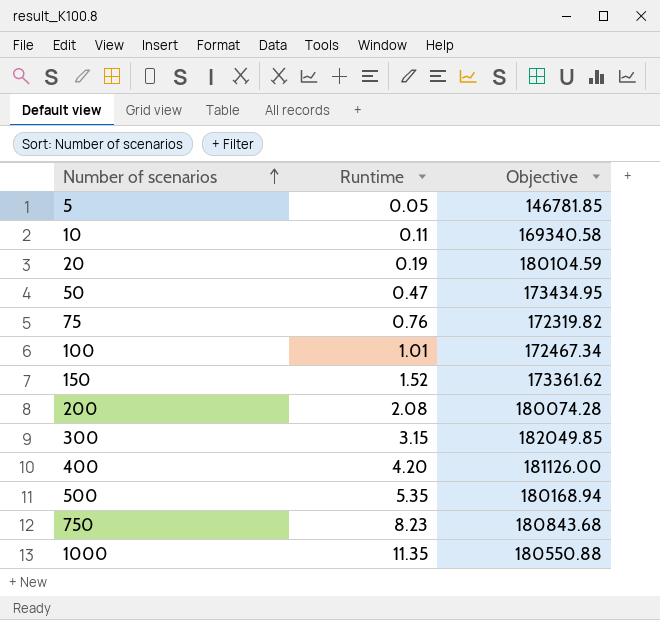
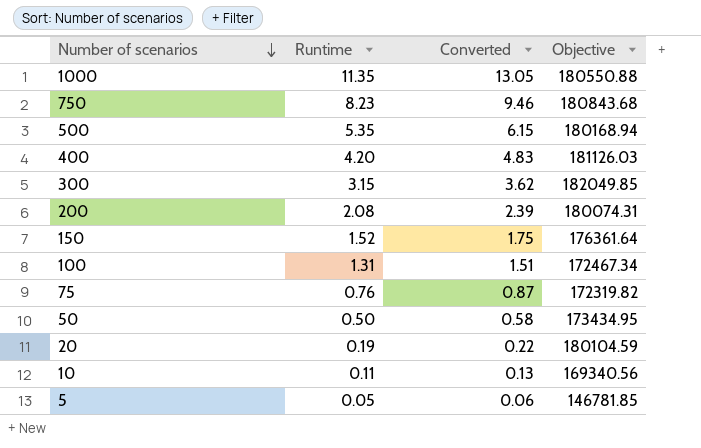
row order: Number of scenarios ascending -> Number of scenarios descending
column Converted | formula: none -> [Runtime] * 1.15
400 | Objective: 181126.00 -> 181126.03
200 | Objective: 180074.28 -> 180074.31
150 | Objective: 173361.62 -> 176361.64
100 | Runtime: 1.01 -> 1.31
50 | Runtime: 0.47 -> 0.50
10 | Objective: 169340.58 -> 169340.56

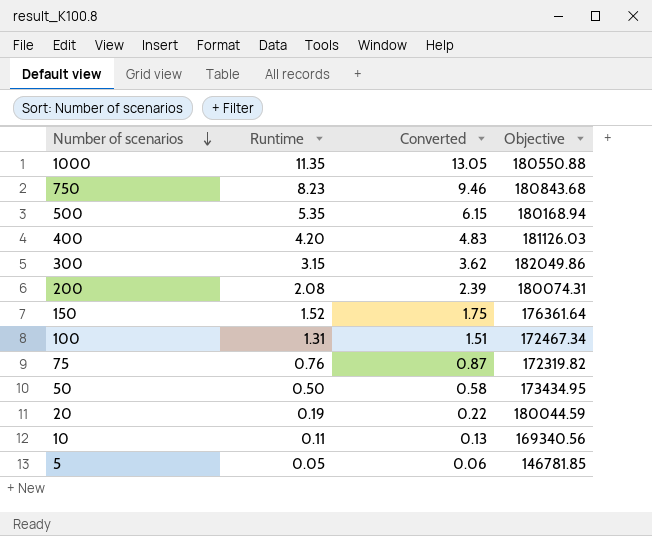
300 | Objective: 182049.85 -> 182049.86
20 | Objective: 180104.59 -> 180044.59

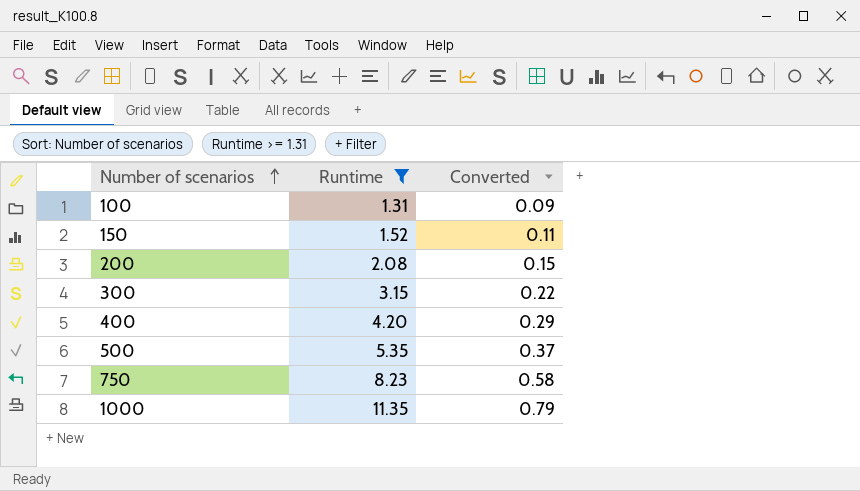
filter: none -> Runtime >= 1.31
row order: Number of scenarios descending -> Number of scenarios ascending
column Objective | position: 4 -> none
column Converted | formula: [Runtime] * 1.15 -> [Runtime] * 0.07

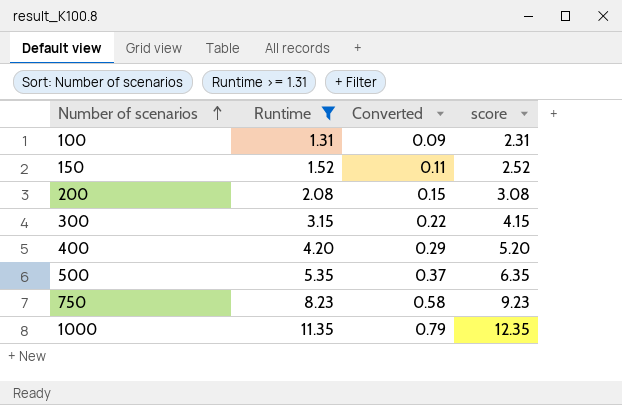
column score | formula: none -> [Runtime] + 1

